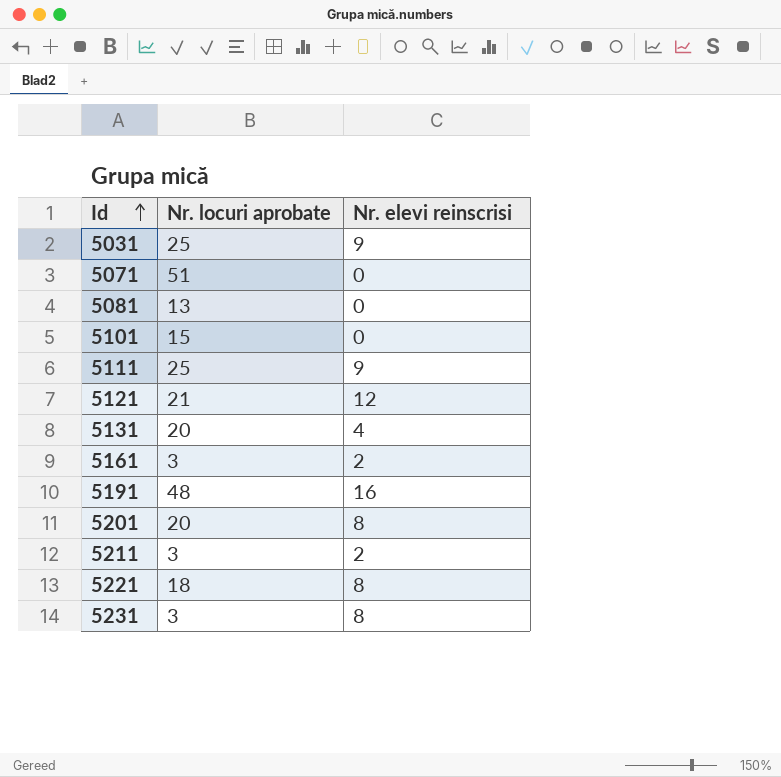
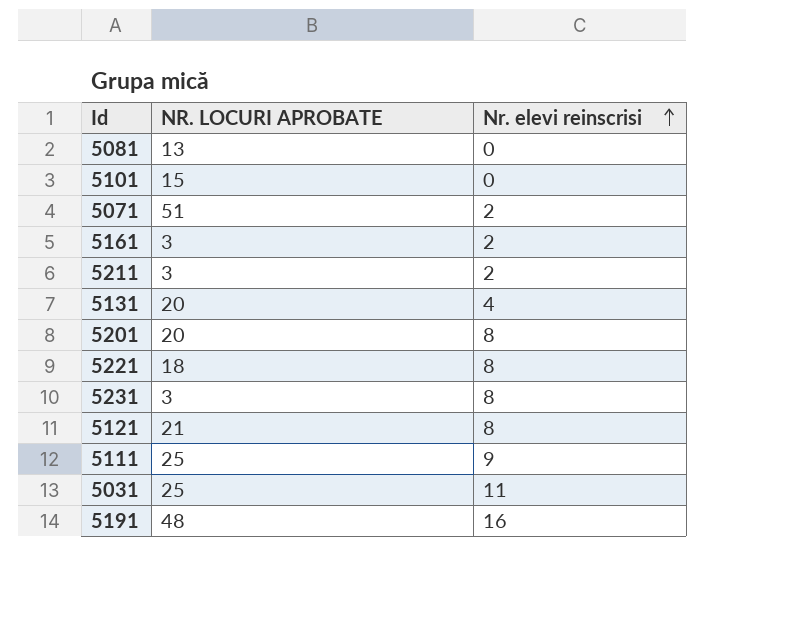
row order: Id ascending -> Nr. elevi reinscrisi ascending
column name: Nr. locuri aprobate -> NR. LOCURI APROBATE
5071 | Nr. elevi reinscrisi: 0 -> 2
5121 | Nr. elevi reinscrisi: 12 -> 8
5031 | Nr. elevi reinscrisi: 9 -> 11

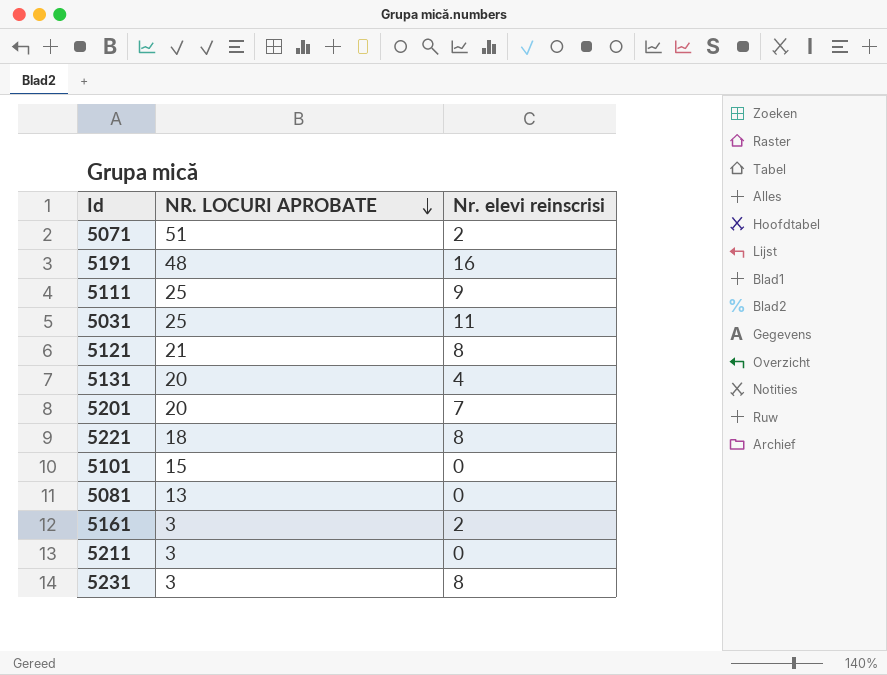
row order: Nr. elevi reinscrisi ascending -> NR. LOCURI APROBATE descending
5201 | Nr. elevi reinscrisi: 8 -> 7
5211 | Nr. elevi reinscrisi: 2 -> 0

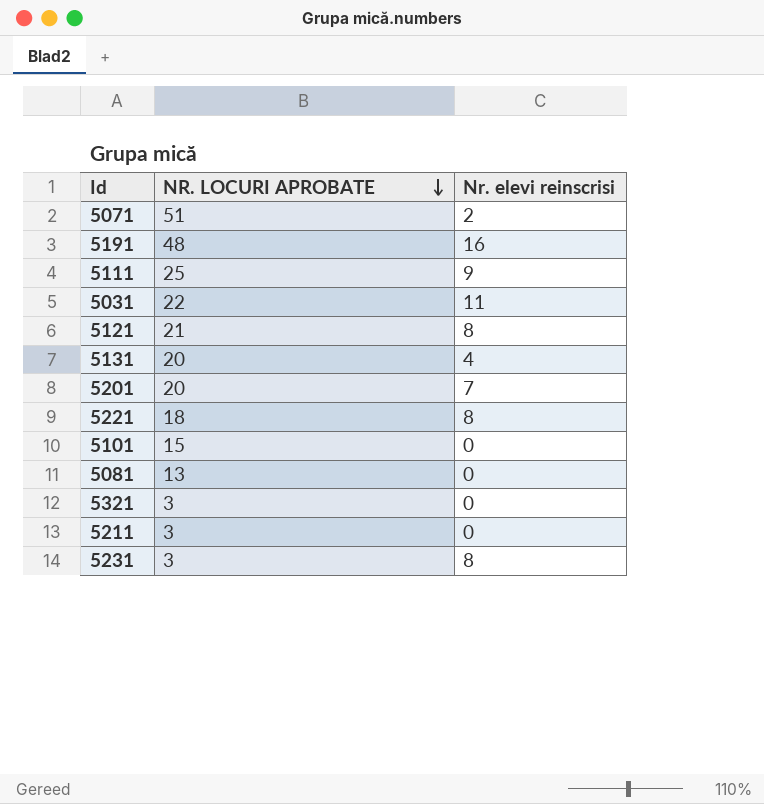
row 5161: 3 | 2 -> none
5031 | NR. LOCURI APROBATE: 25 -> 22
row 5321: none -> 3 | 0

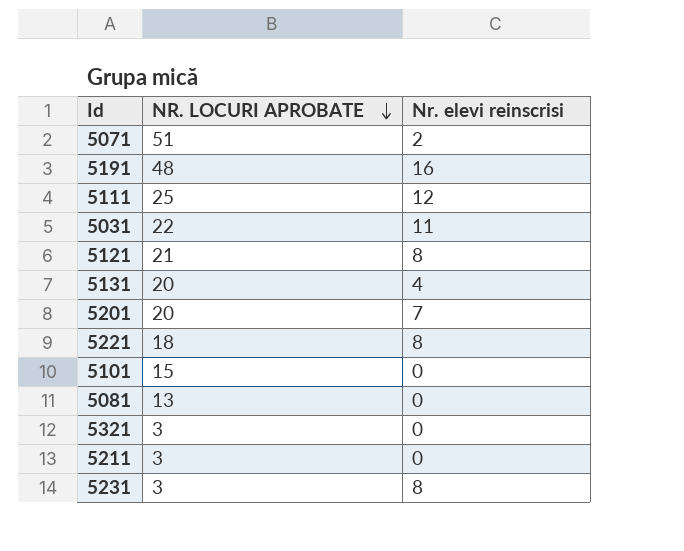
5111 | Nr. elevi reinscrisi: 9 -> 12

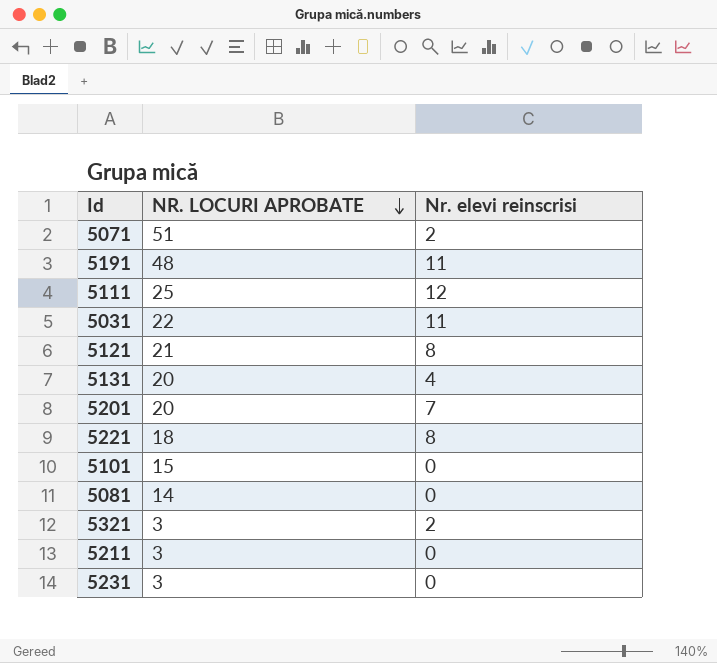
5191 | Nr. elevi reinscrisi: 16 -> 11
5081 | NR. LOCURI APROBATE: 13 -> 14
5321 | Nr. elevi reinscrisi: 0 -> 2
5231 | Nr. elevi reinscrisi: 8 -> 0

